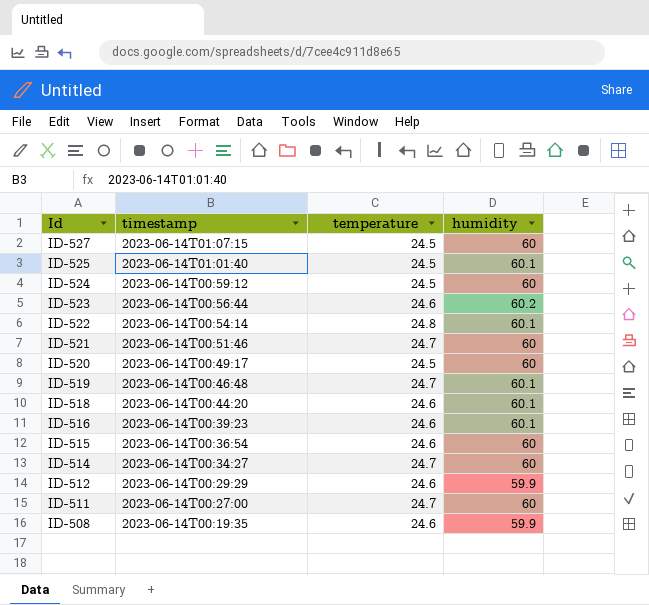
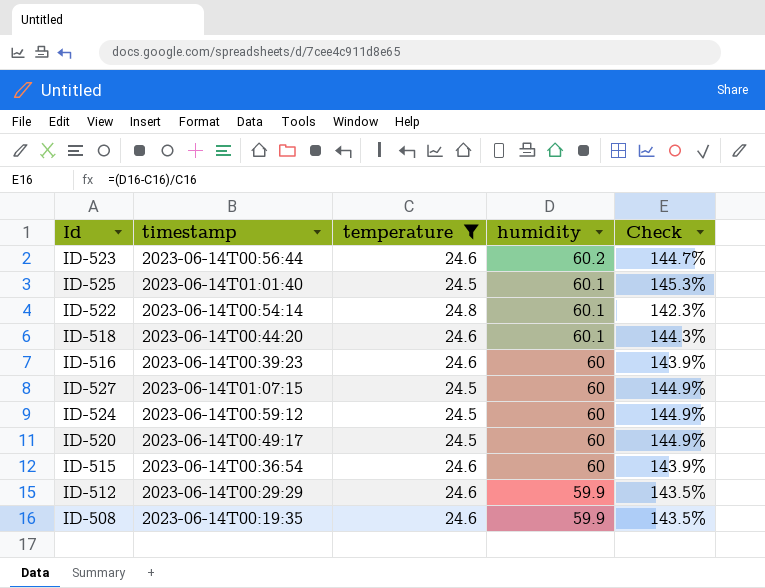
filter: none -> temperature != 24.7
row order: Id descending -> humidity descending
column Check | formula: none -> ([humidity] - [temperature]) / [temperature]
ID-516 | humidity: 60.1 -> 60

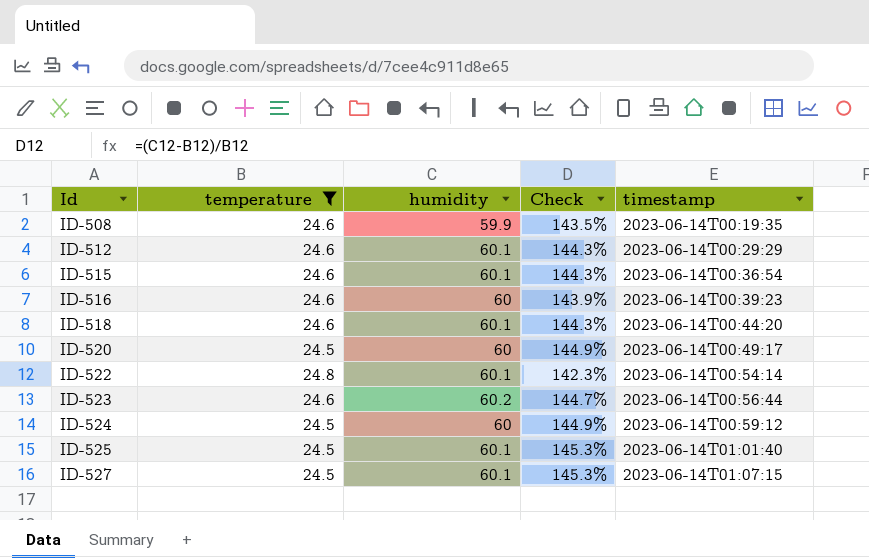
row order: humidity descending -> Id ascending
column timestamp | position: 2 -> 5
ID-512 | humidity: 59.9 -> 60.1
ID-512 | Check: 143.5% -> 144.3%
ID-515 | humidity: 60 -> 60.1
ID-515 | Check: 143.9% -> 144.3%
ID-527 | humidity: 60 -> 60.1
ID-527 | Check: 144.9% -> 145.3%

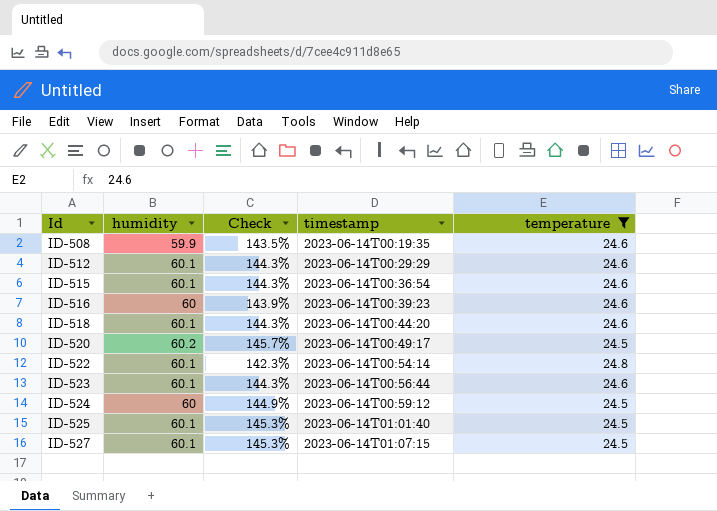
column temperature | position: 2 -> 5
ID-520 | humidity: 60 -> 60.2
ID-520 | Check: 144.9% -> 145.7%
ID-523 | humidity: 60.2 -> 60.1
ID-523 | Check: 144.7% -> 144.3%

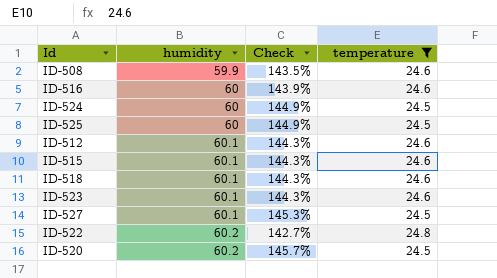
row order: Id ascending -> humidity ascending
column timestamp | position: 4 -> none
ID-525 | humidity: 60.1 -> 60
ID-525 | Check: 145.3% -> 144.9%
ID-522 | humidity: 60.1 -> 60.2
ID-522 | Check: 142.3% -> 142.7%

